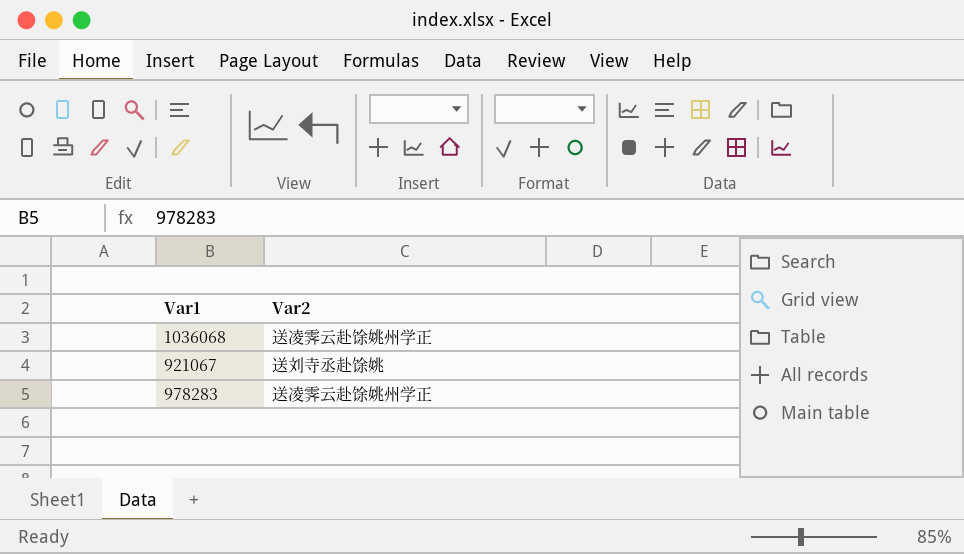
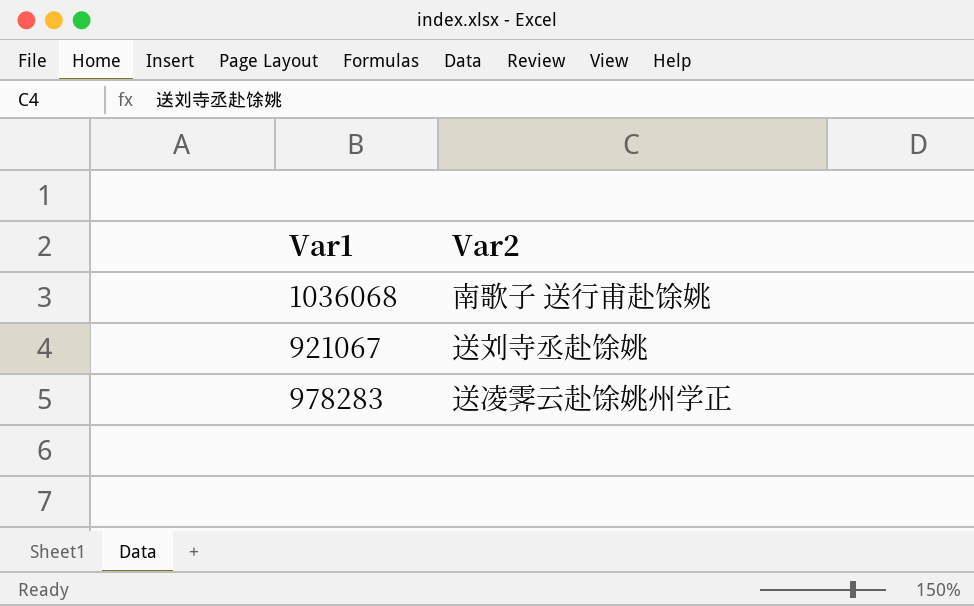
1036068 | Var2: 送凌霁云赴馀姚州学正 -> 南歌子 送行甫赴馀姚

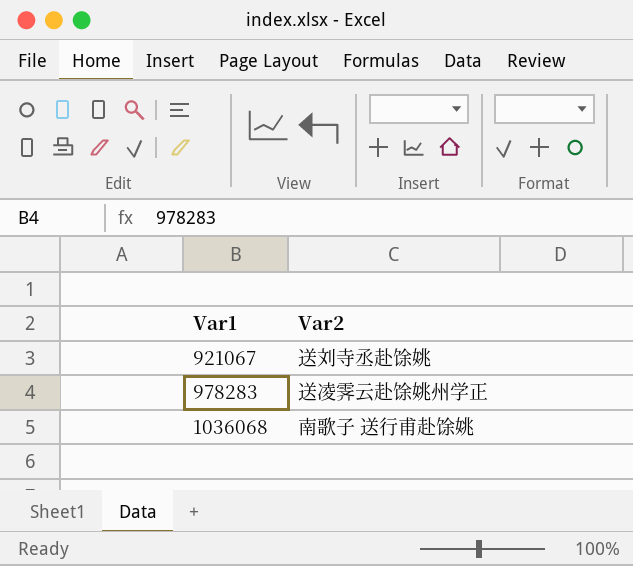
row order: none -> Var1 ascending

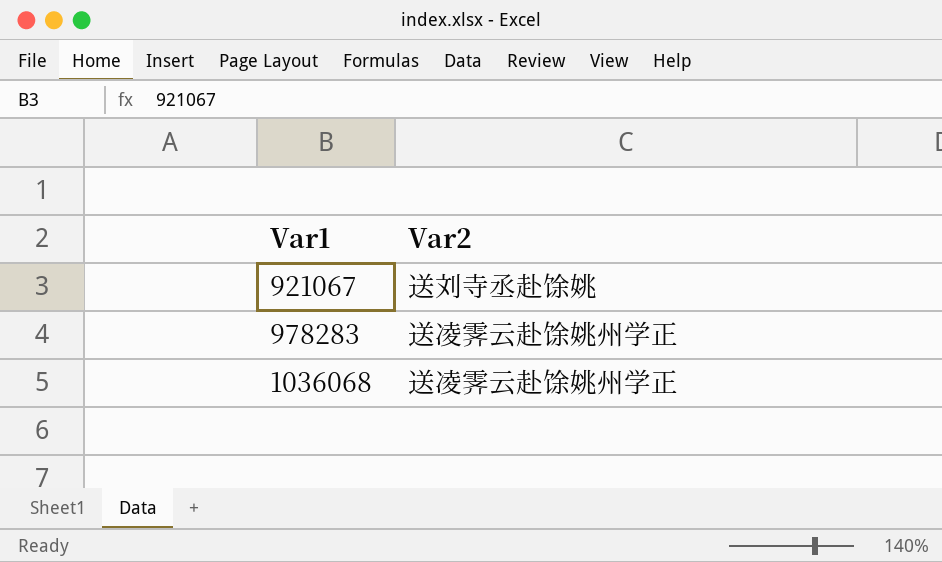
1036068 | Var2: 南歌子 送行甫赴馀姚 -> 送凌霁云赴馀姚州学正

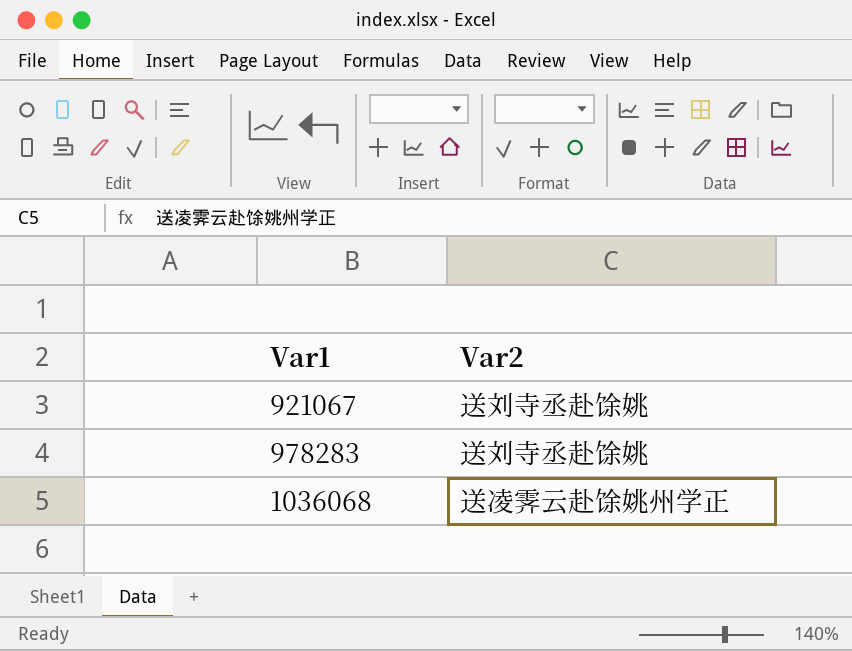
978283 | Var2: 送凌霁云赴馀姚州学正 -> 送刘寺丞赴馀姚

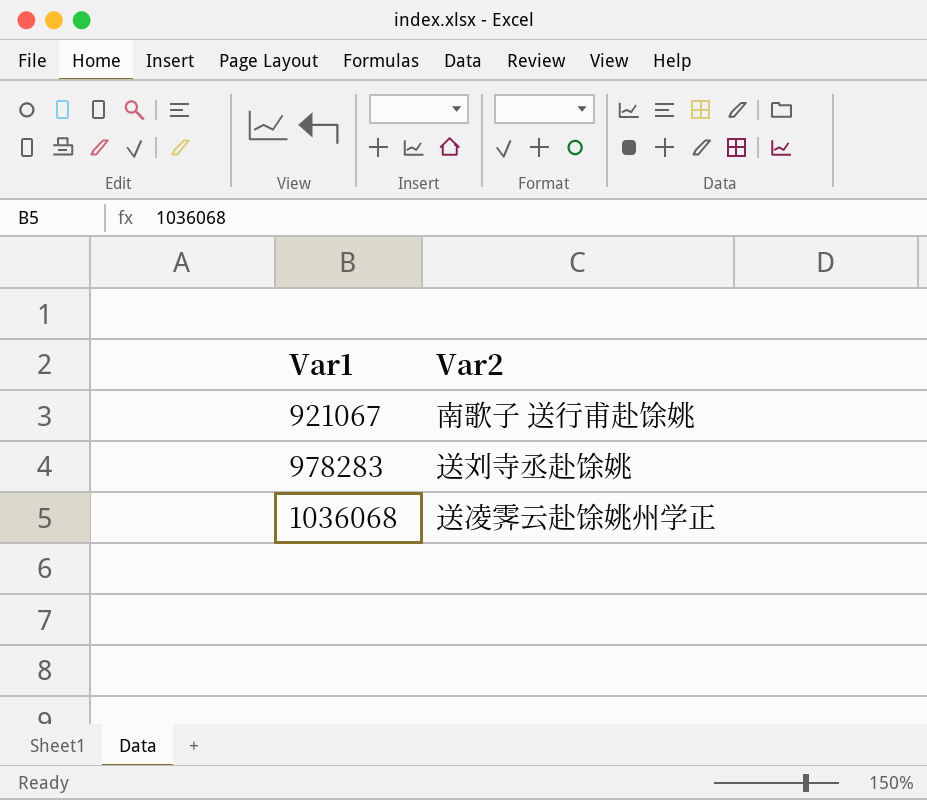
921067 | Var2: 送刘寺丞赴馀姚 -> 南歌子 送行甫赴馀姚

